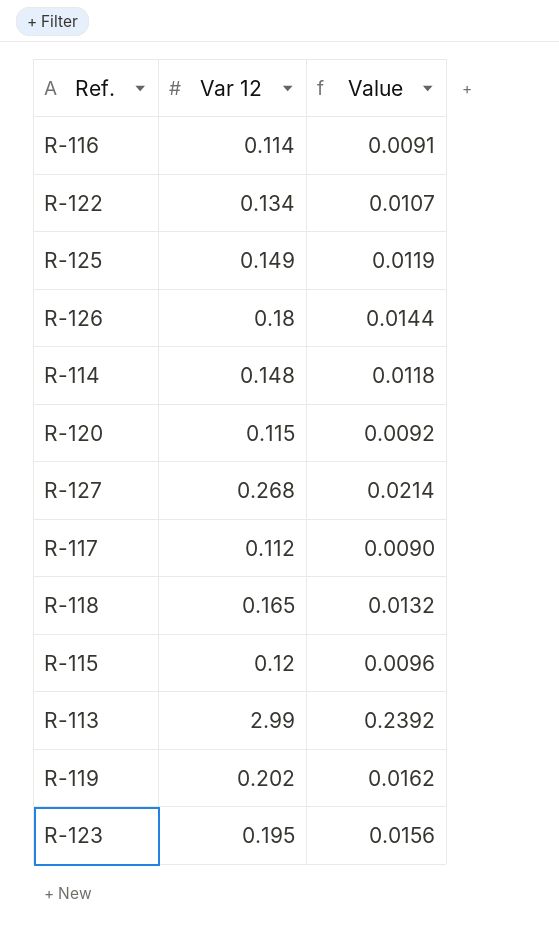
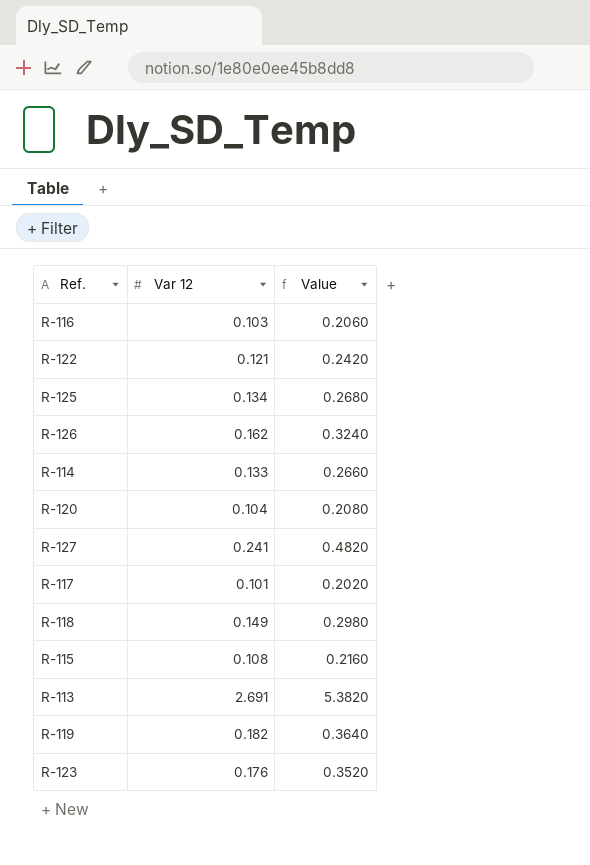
column Value | formula: [Var 12] * 0.08 -> [Var 12] * 2
R-116 | Var 12: 0.114 -> 0.103
R-122 | Var 12: 0.134 -> 0.121
R-125 | Var 12: 0.149 -> 0.134
R-126 | Var 12: 0.18 -> 0.162
R-114 | Var 12: 0.148 -> 0.133
R-120 | Var 12: 0.115 -> 0.104
R-127 | Var 12: 0.268 -> 0.241
R-117 | Var 12: 0.112 -> 0.101
R-118 | Var 12: 0.165 -> 0.149
R-115 | Var 12: 0.12 -> 0.108
R-113 | Var 12: 2.99 -> 2.691
R-119 | Var 12: 0.202 -> 0.182
R-123 | Var 12: 0.195 -> 0.176

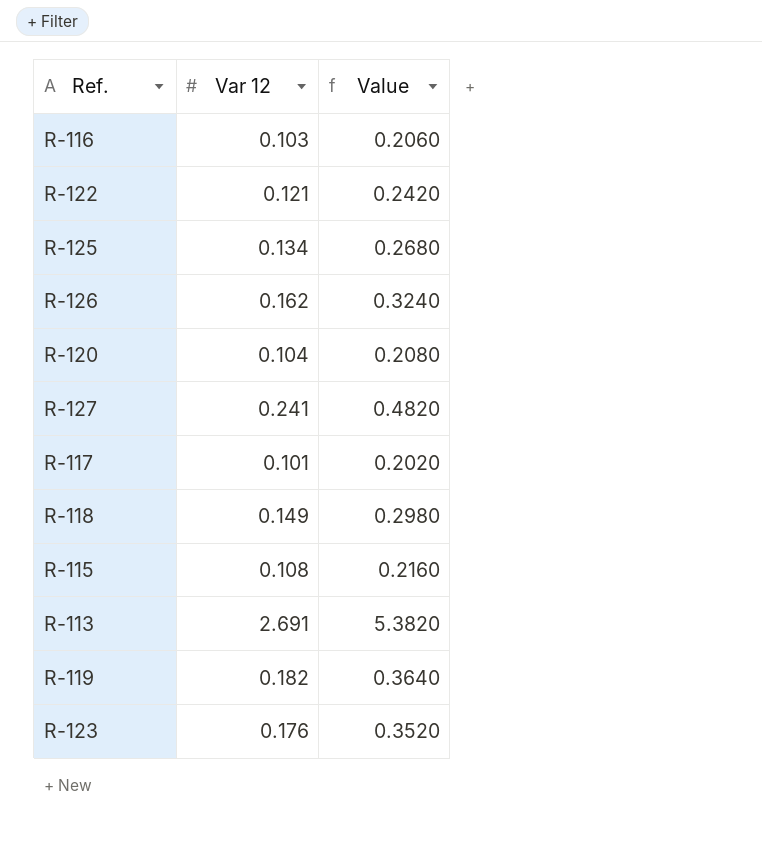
row R-114: 0.133 | 0.2660 -> none

